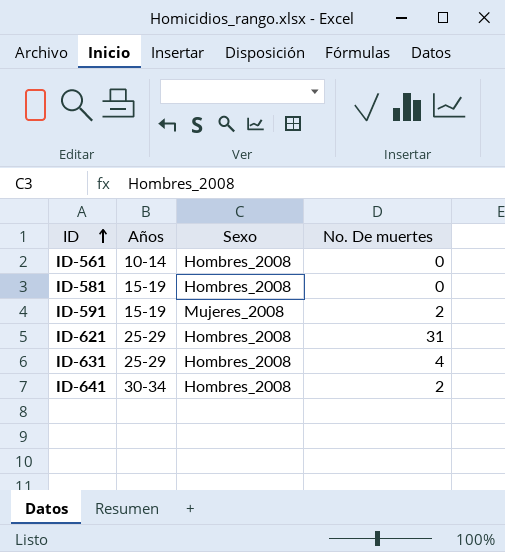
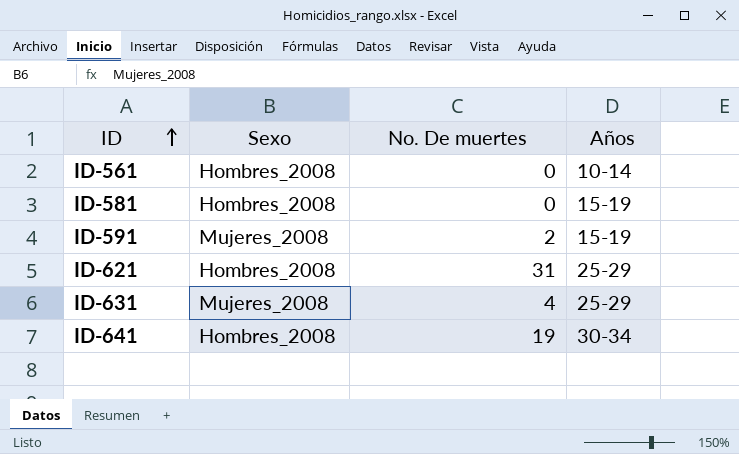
column Años | position: 2 -> 4
ID-631 | Sexo: Hombres_2008 -> Mujeres_2008
ID-641 | No. De muertes: 2 -> 19

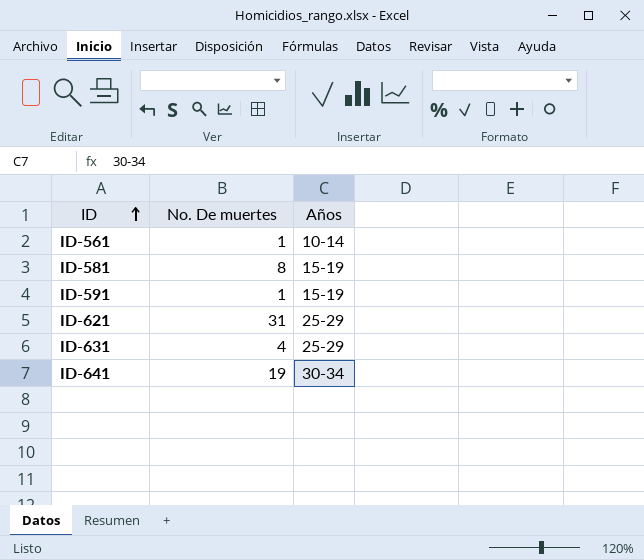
column Sexo | position: 2 -> none
ID-561 | No. De muertes: 0 -> 1
ID-581 | No. De muertes: 0 -> 8
ID-591 | No. De muertes: 2 -> 1

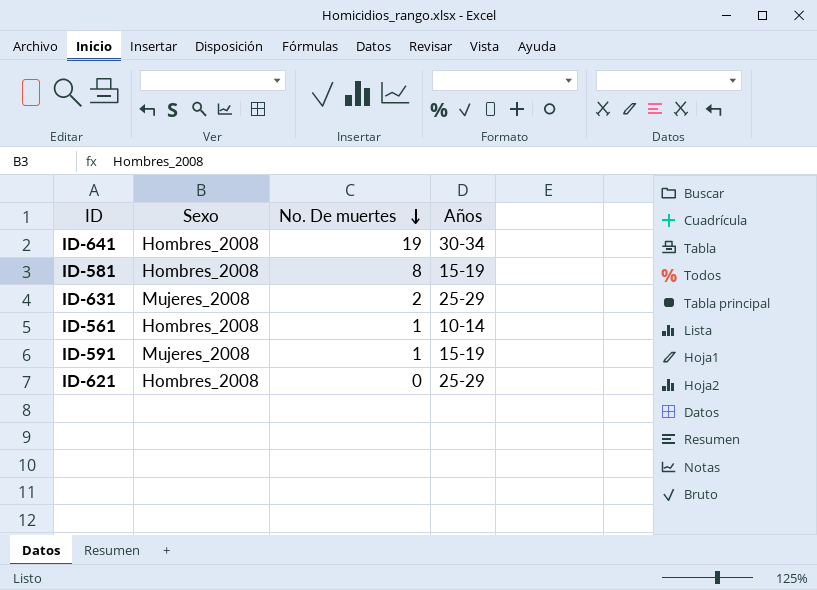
row order: ID ascending -> No. De muertes descending
column Sexo | position: none -> 2
ID-631 | No. De muertes: 4 -> 2
ID-621 | No. De muertes: 31 -> 0

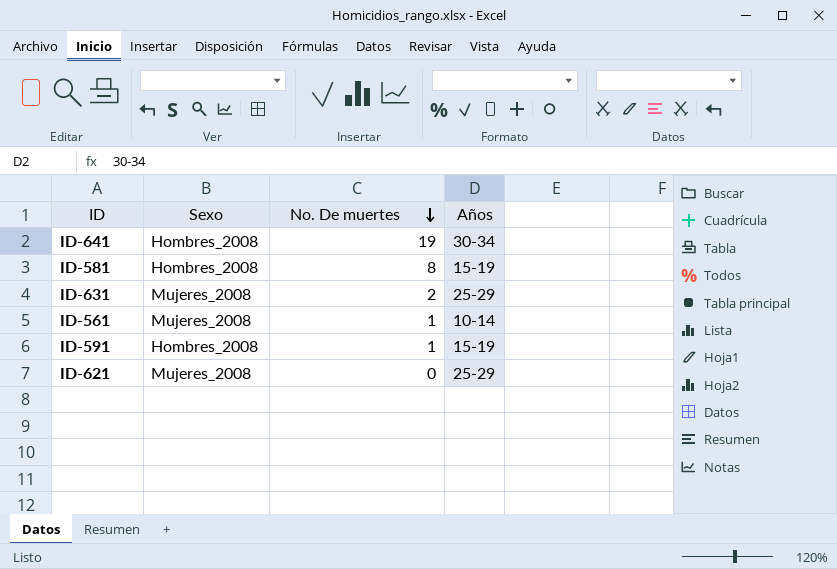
ID-561 | Sexo: Hombres_2008 -> Mujeres_2008
ID-591 | Sexo: Mujeres_2008 -> Hombres_2008
ID-621 | Sexo: Hombres_2008 -> Mujeres_2008

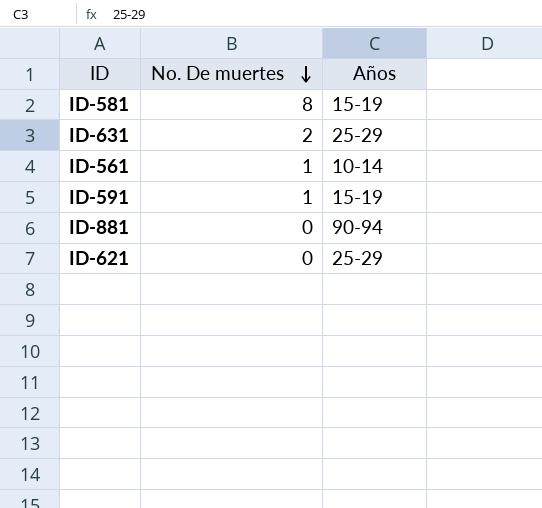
column Sexo | position: 2 -> none
row ID-641: Hombres_2008 | 19 | 30-34 -> none
row ID-881: none -> 0 | 90-94

